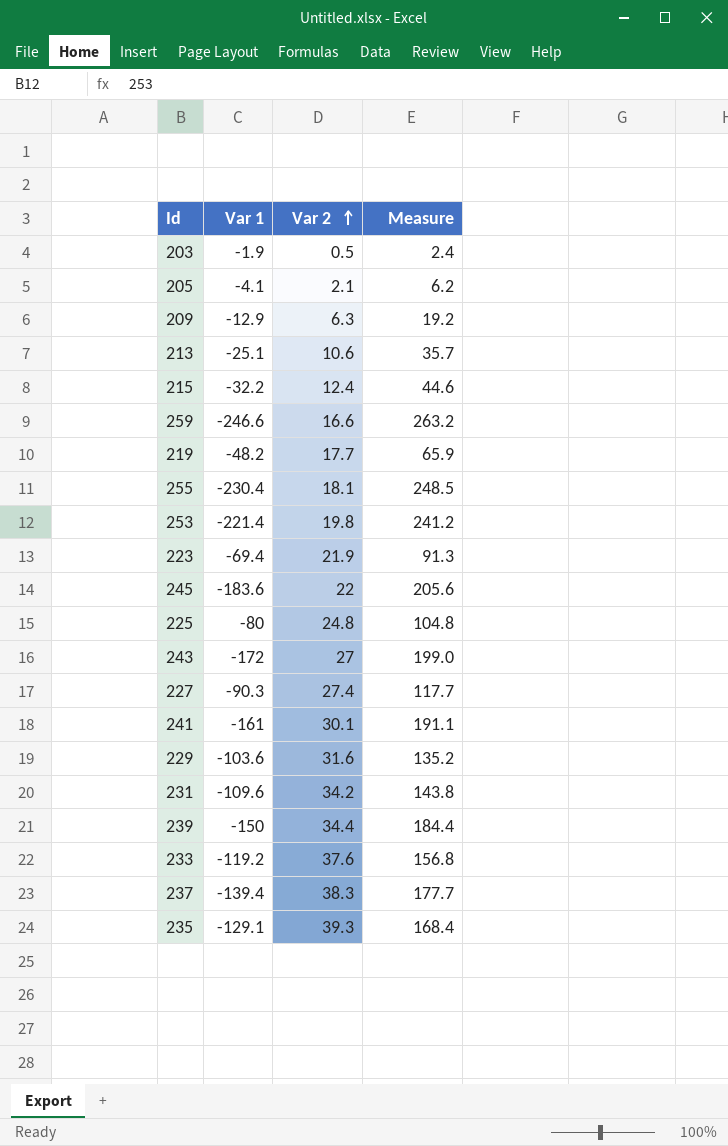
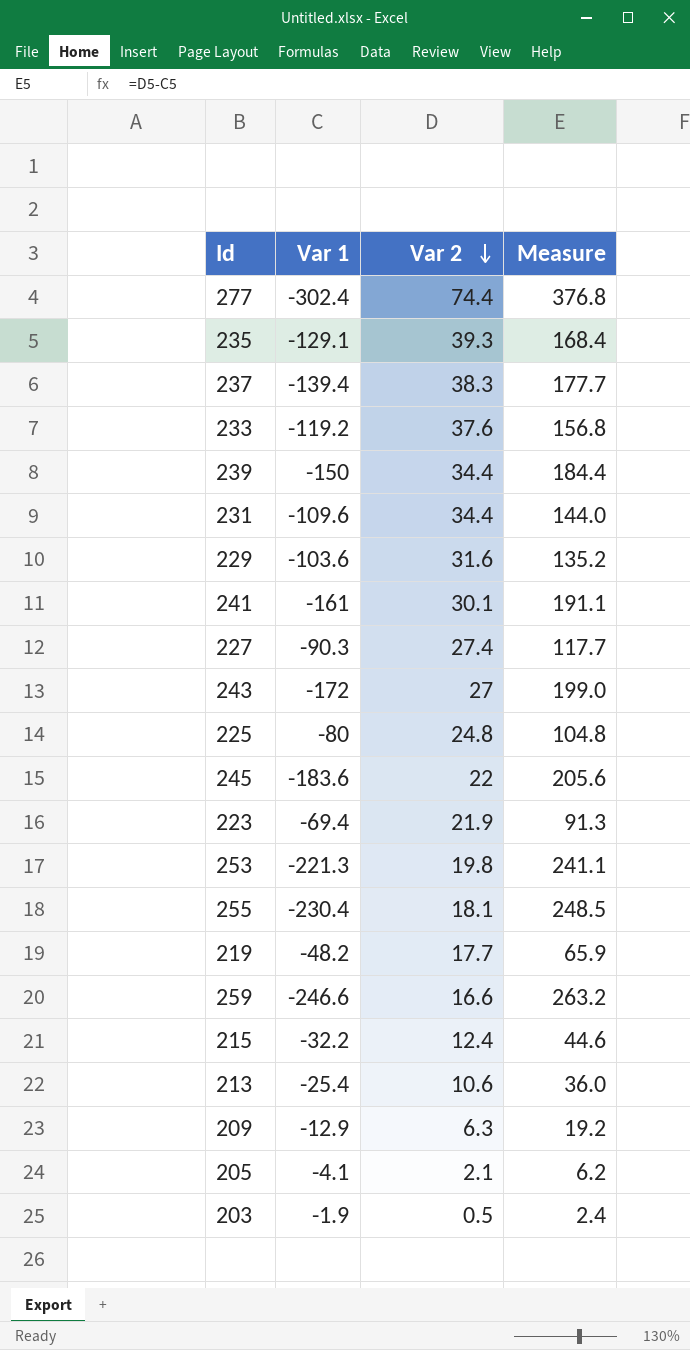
row order: Var 2 ascending -> Var 2 descending
row 277: none -> -302.4 | 74.4 | 376.8
231 | Var 2: 34.2 -> 34.4
231 | Measure: 143.8 -> 144.0
253 | Var 1: -221.4 -> -221.3
253 | Measure: 241.2 -> 241.1
213 | Var 1: -25.1 -> -25.4
213 | Measure: 35.7 -> 36.0

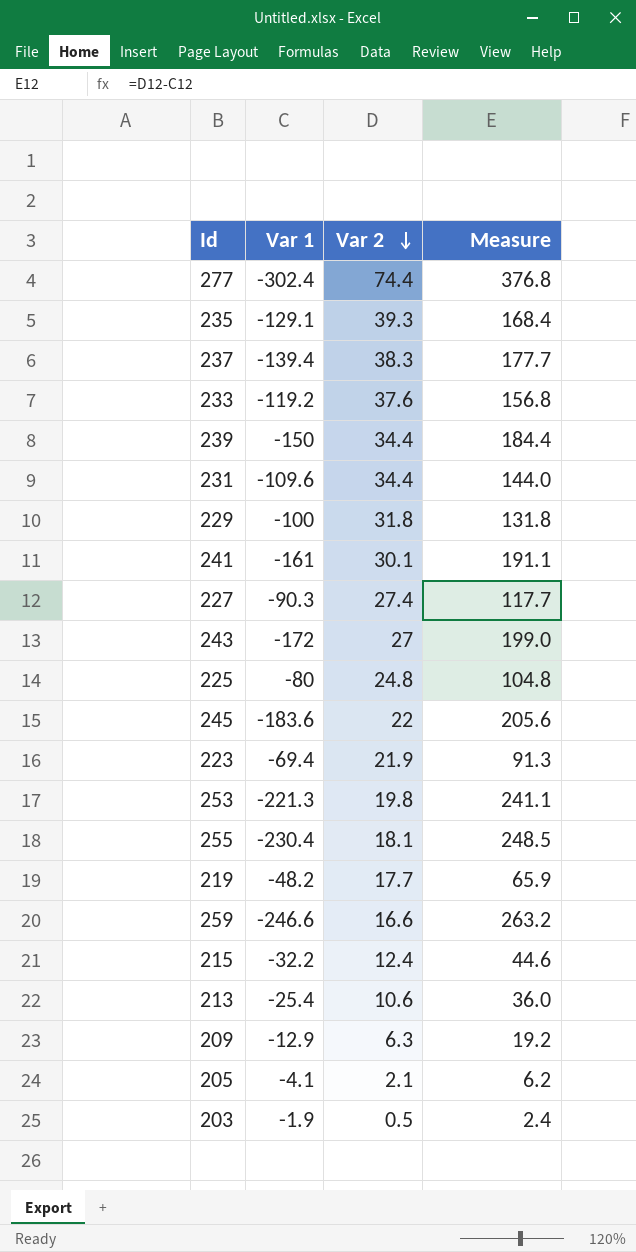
229 | Var 1: -103.6 -> -100
229 | Var 2: 31.6 -> 31.8
229 | Measure: 135.2 -> 131.8

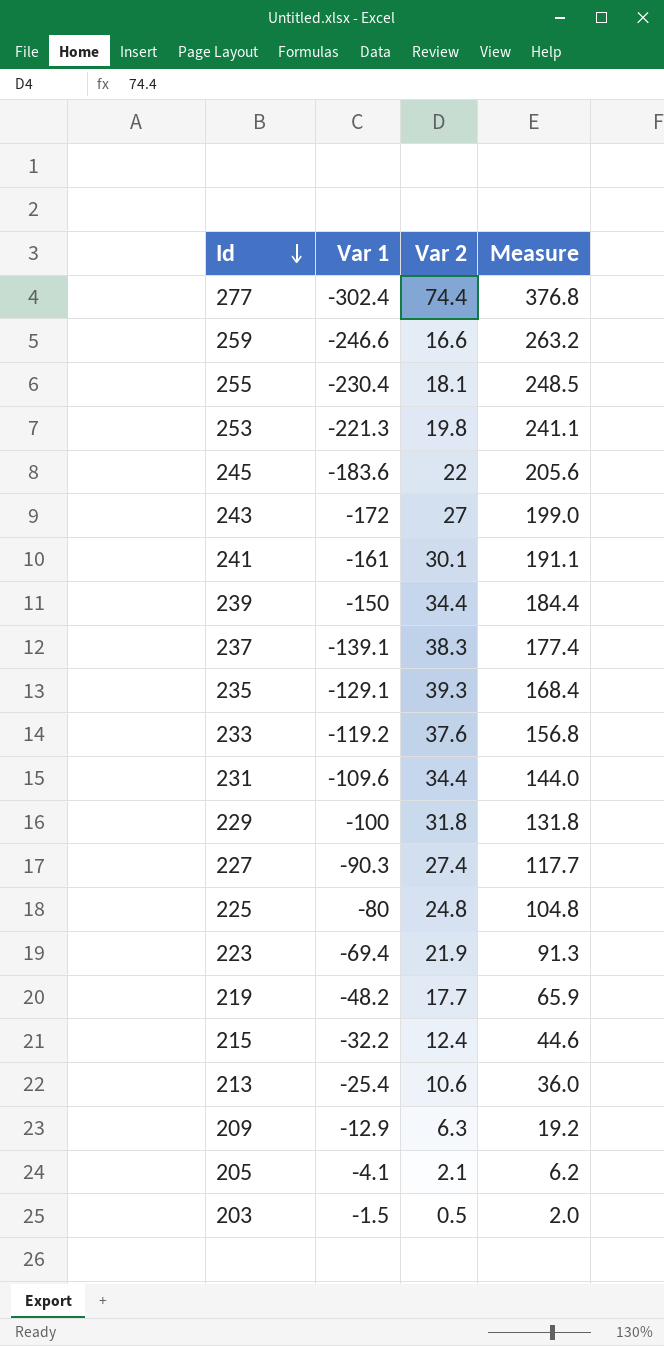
row order: Var 2 descending -> Id descending
237 | Var 1: -139.4 -> -139.1
237 | Measure: 177.7 -> 177.4
203 | Var 1: -1.9 -> -1.5
203 | Measure: 2.4 -> 2.0

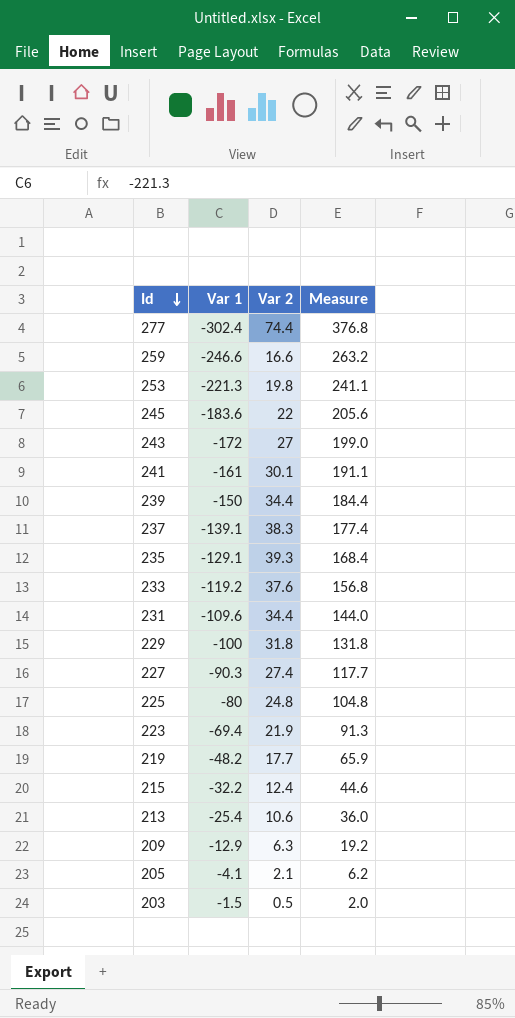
row 255: -230.4 | 18.1 | 248.5 -> none

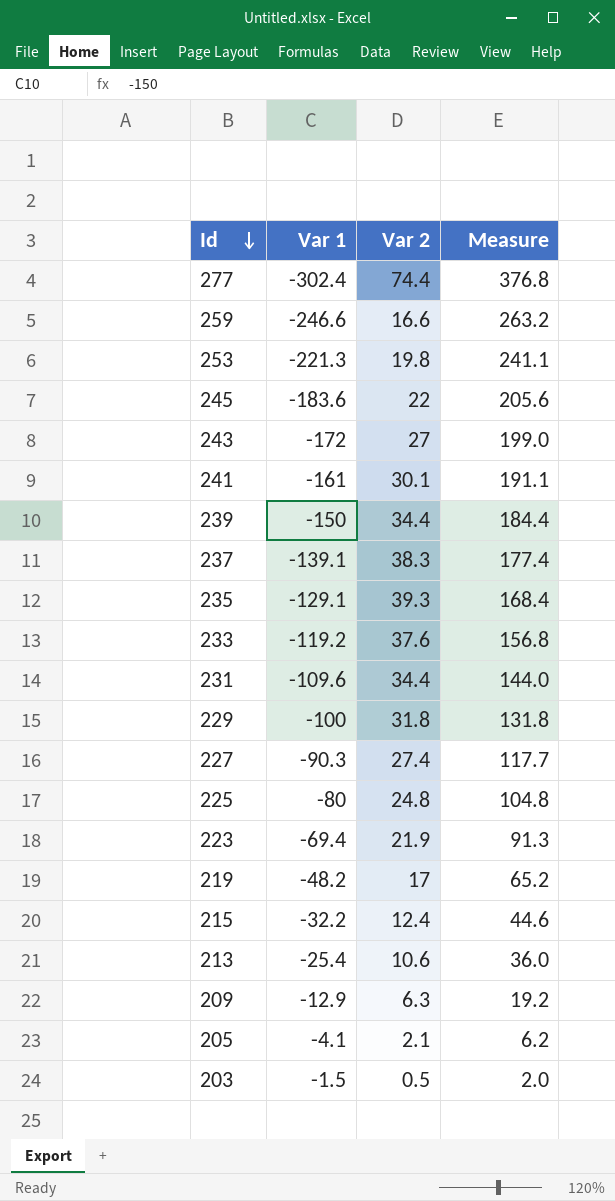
219 | Var 2: 17.7 -> 17
219 | Measure: 65.9 -> 65.2

